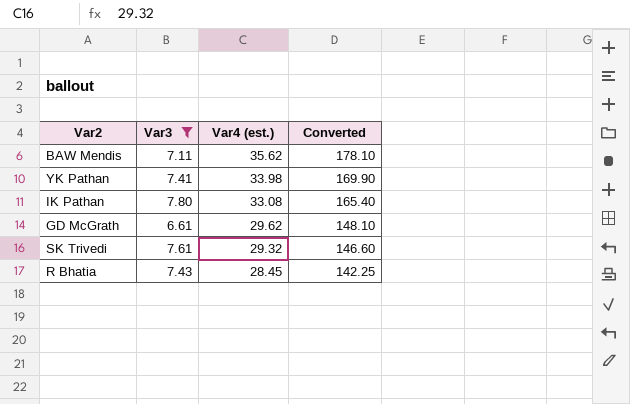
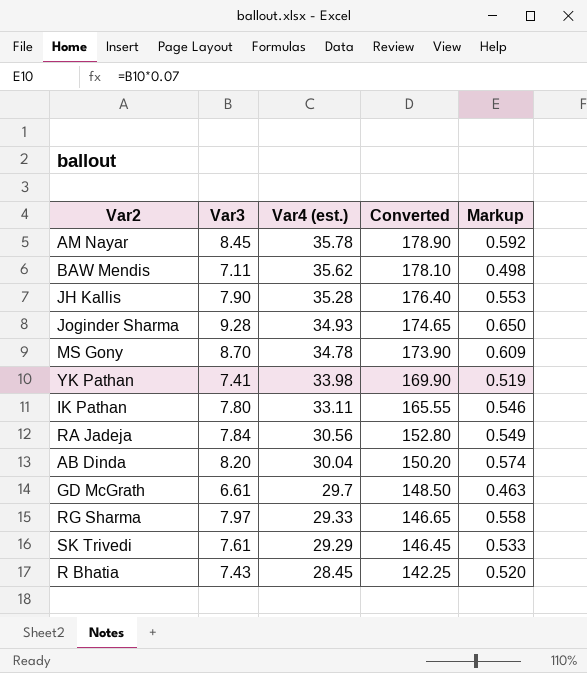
filter: Var3 <= 7.80 -> none
column Markup | formula: none -> [Var3] * 0.07
IK Pathan | Var4 (est.): 33.08 -> 33.11
IK Pathan | Converted: 165.40 -> 165.55
GD McGrath | Var4 (est.): 29.62 -> 29.7
GD McGrath | Converted: 148.10 -> 148.50
SK Trivedi | Var4 (est.): 29.32 -> 29.29
SK Trivedi | Converted: 146.60 -> 146.45

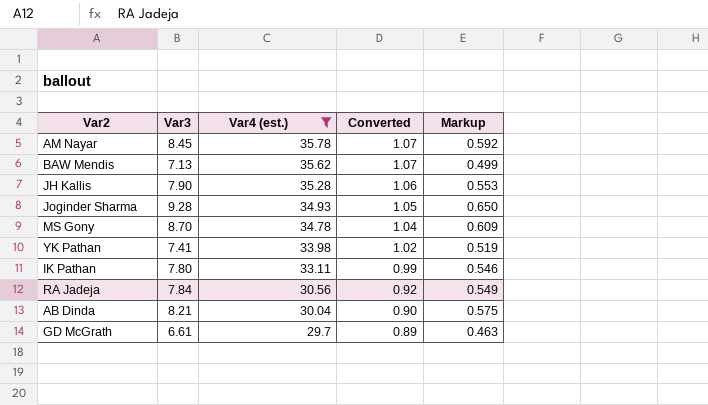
filter: none -> Var4 (est.) >= 29.7
column Converted | formula: [Var4 (est.)] * 5 -> [Var4 (est.)] * 0.03
BAW Mendis | Var3: 7.11 -> 7.13
BAW Mendis | Markup: 0.498 -> 0.499
AB Dinda | Var3: 8.20 -> 8.21
AB Dinda | Markup: 0.574 -> 0.575

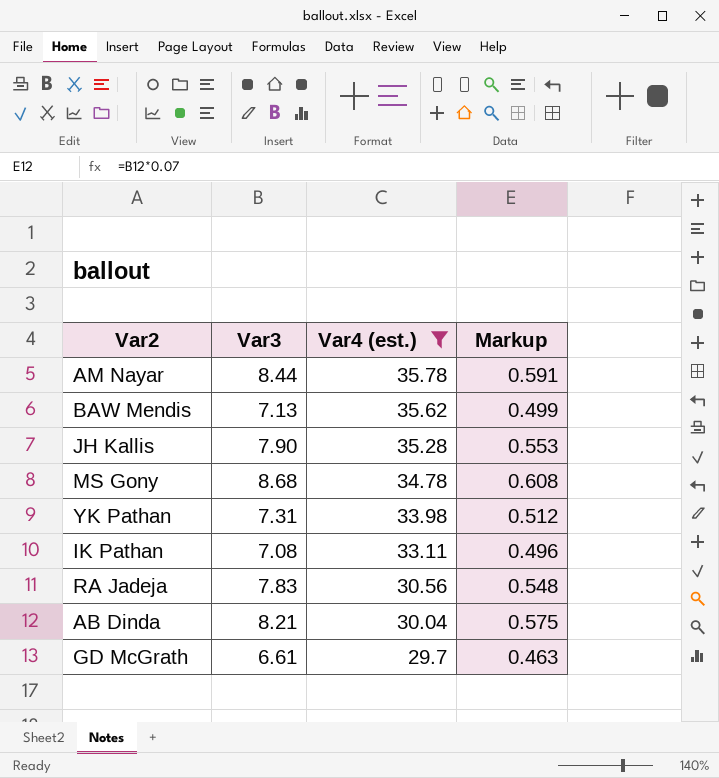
column Converted | formula: [Var4 (est.)] * 0.03 -> none
row Joginder Sharma: 9.28 | 34.93 | 1.05 | 0.650 -> none
AM Nayar | Var3: 8.45 -> 8.44
AM Nayar | Markup: 0.592 -> 0.591
MS Gony | Var3: 8.70 -> 8.68
MS Gony | Markup: 0.609 -> 0.608
YK Pathan | Var3: 7.41 -> 7.31
YK Pathan | Markup: 0.519 -> 0.512
IK Pathan | Var3: 7.80 -> 7.08
IK Pathan | Markup: 0.546 -> 0.496
RA Jadeja | Var3: 7.84 -> 7.83
RA Jadeja | Markup: 0.549 -> 0.548

